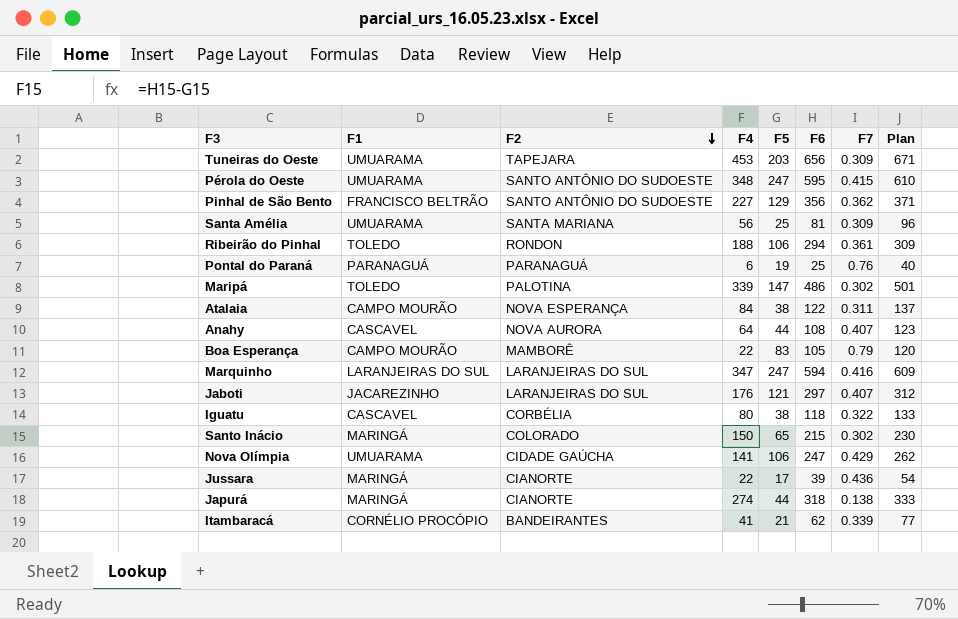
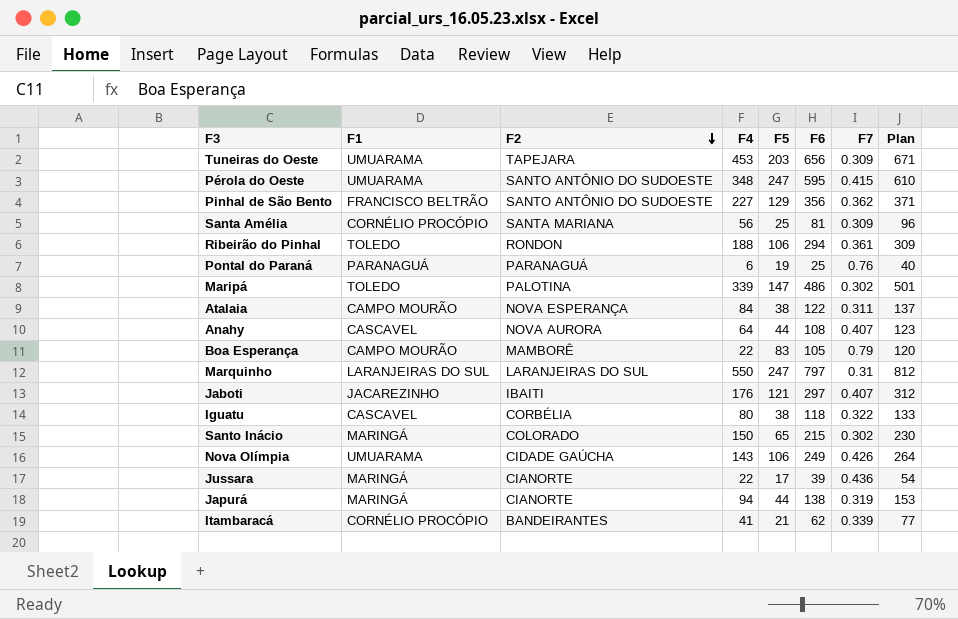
Santa Amélia | F1: UMUARAMA -> CORNÉLIO PROCÓPIO
Marquinho | F4: 347 -> 550
Marquinho | F6: 594 -> 797
Marquinho | F7: 0.416 -> 0.31
Marquinho | Plan: 609 -> 812
Jaboti | F2: LARANJEIRAS DO SUL -> IBAITI
Nova Olímpia | F4: 141 -> 143
Nova Olímpia | F6: 247 -> 249
Nova Olímpia | F7: 0.429 -> 0.426
Nova Olímpia | Plan: 262 -> 264
Japurá | F4: 274 -> 94
Japurá | F6: 318 -> 138
Japurá | F7: 0.138 -> 0.319
Japurá | Plan: 333 -> 153

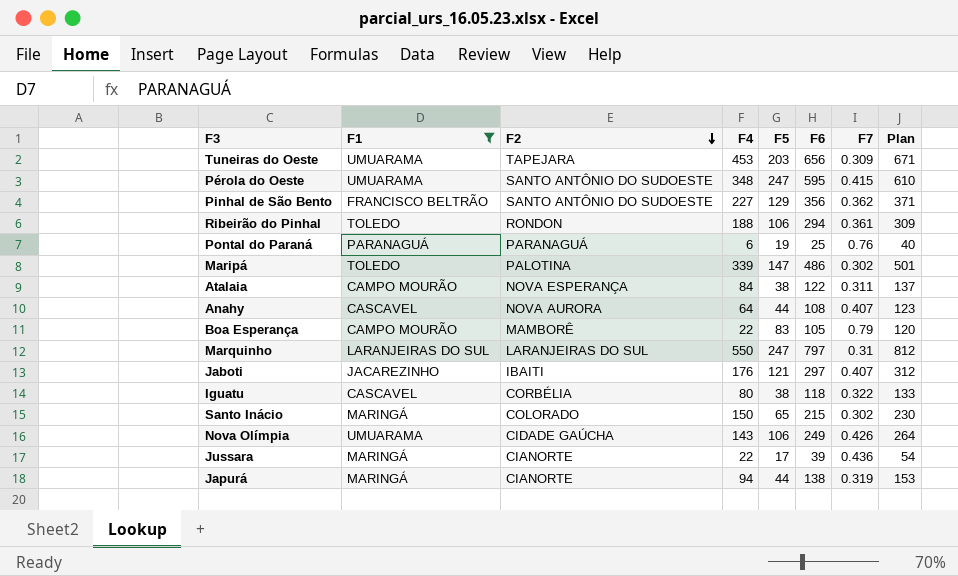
filter: none -> F1 != CORNÉLIO PROCÓPIO

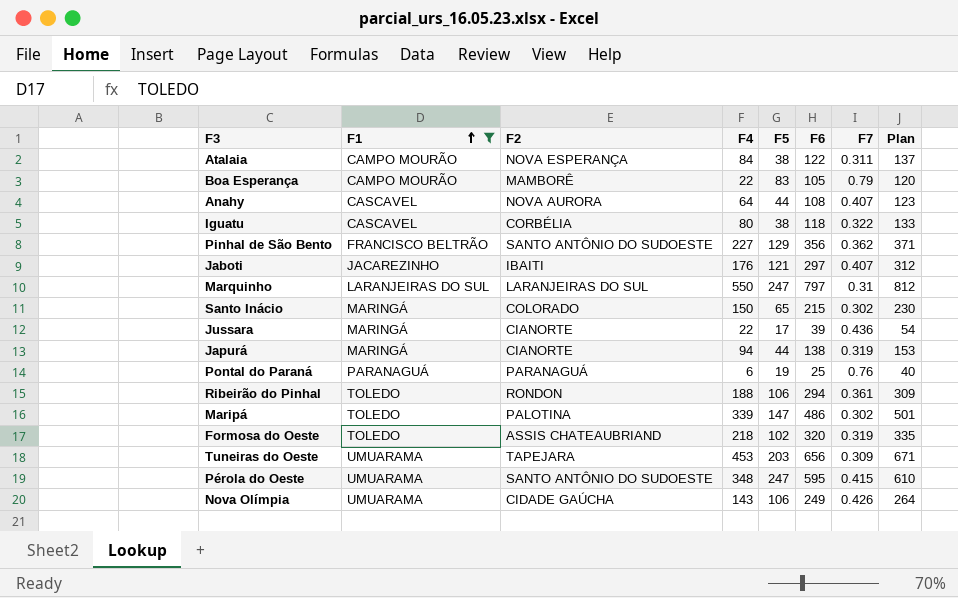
row order: F2 descending -> F1 ascending
row Formosa do Oeste: none -> TOLEDO | ASSIS CHATEAUBRIAND | 218 | 102 | 320 | 0.319 | 335

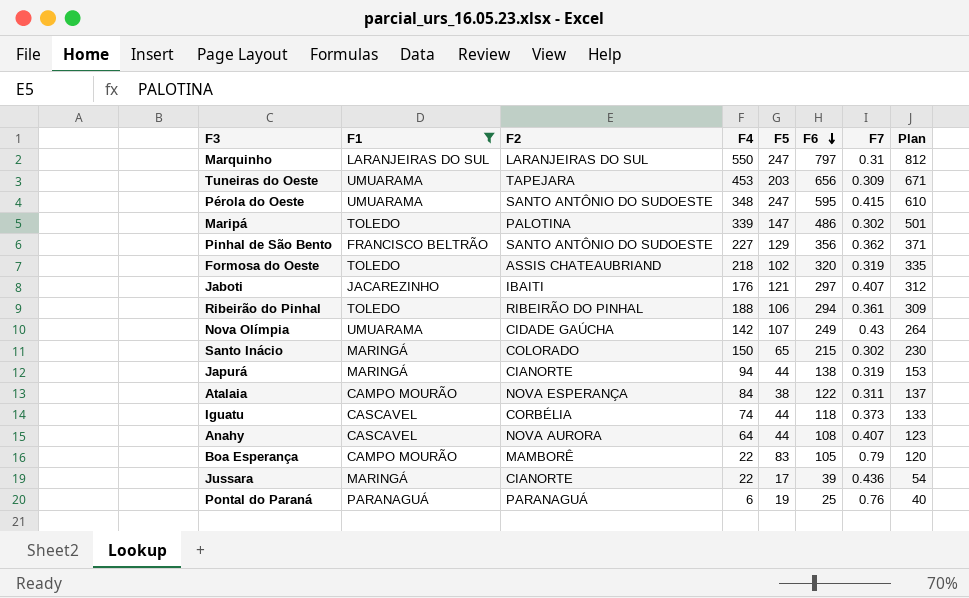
row order: F1 ascending -> F6 descending
Ribeirão do Pinhal | F2: RONDON -> RIBEIRÃO DO PINHAL
Nova Olímpia | F4: 143 -> 142
Nova Olímpia | F5: 106 -> 107
Nova Olímpia | F7: 0.426 -> 0.43
Iguatu | F4: 80 -> 74
Iguatu | F5: 38 -> 44
Iguatu | F7: 0.322 -> 0.373

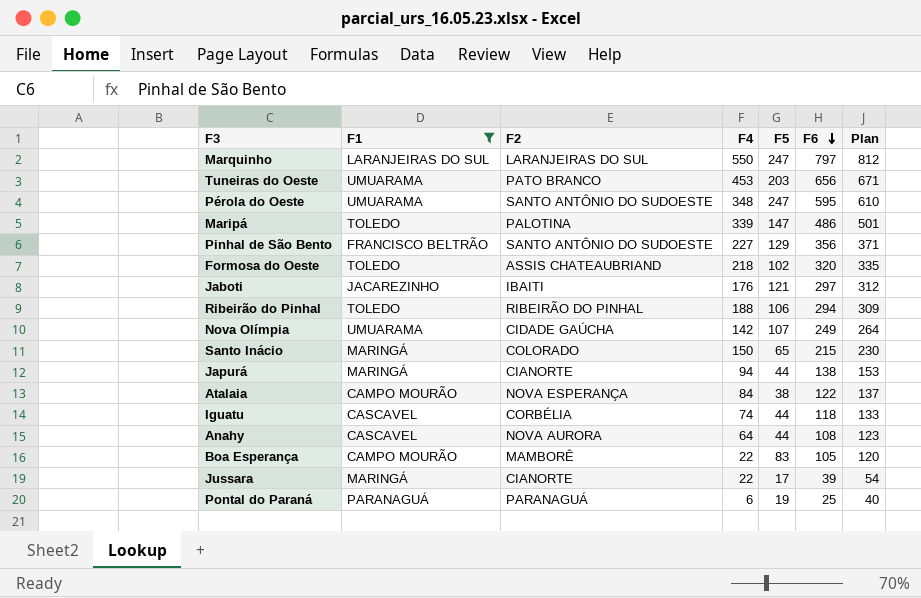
column F7 | formula: [F5] / [F6] -> none
Tuneiras do Oeste | F2: TAPEJARA -> PATO BRANCO

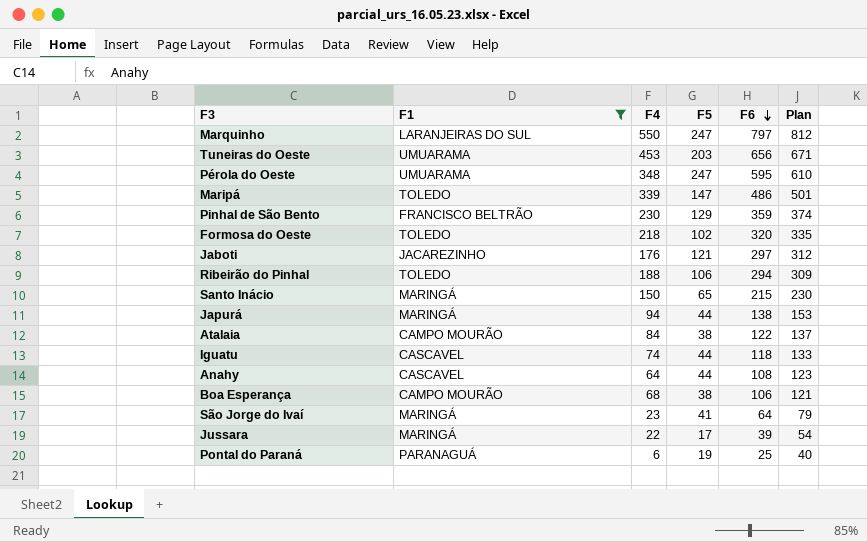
column F2 | position: 3 -> none
row Nova Olímpia: UMUARAMA | CIDADE GAÚCHA | 142 | 107 | 249 | 264 -> none
Pinhal de São Bento | F4: 227 -> 230
Pinhal de São Bento | F6: 356 -> 359
Pinhal de São Bento | Plan: 371 -> 374
Boa Esperança | F4: 22 -> 68
Boa Esperança | F5: 83 -> 38
Boa Esperança | F6: 105 -> 106
Boa Esperança | Plan: 120 -> 121
row São Jorge do Ivaí: none -> MARINGÁ | 23 | 41 | 64 | 79

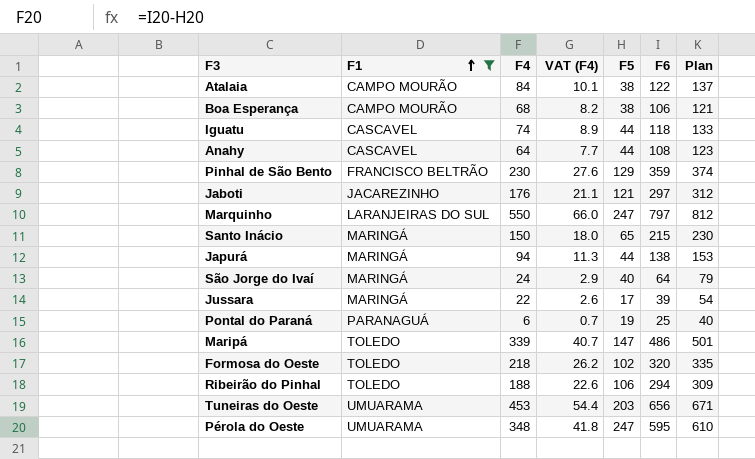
row order: F6 descending -> F1 ascending
column VAT (F4) | formula: none -> [F4] * 0.12
São Jorge do Ivaí | F4: 23 -> 24
São Jorge do Ivaí | F5: 41 -> 40

